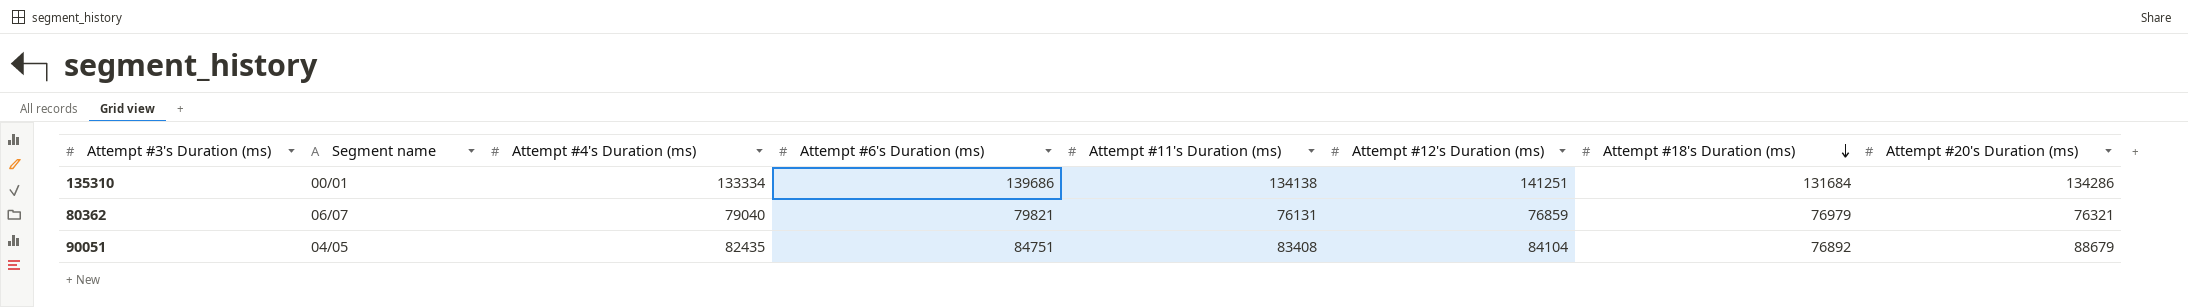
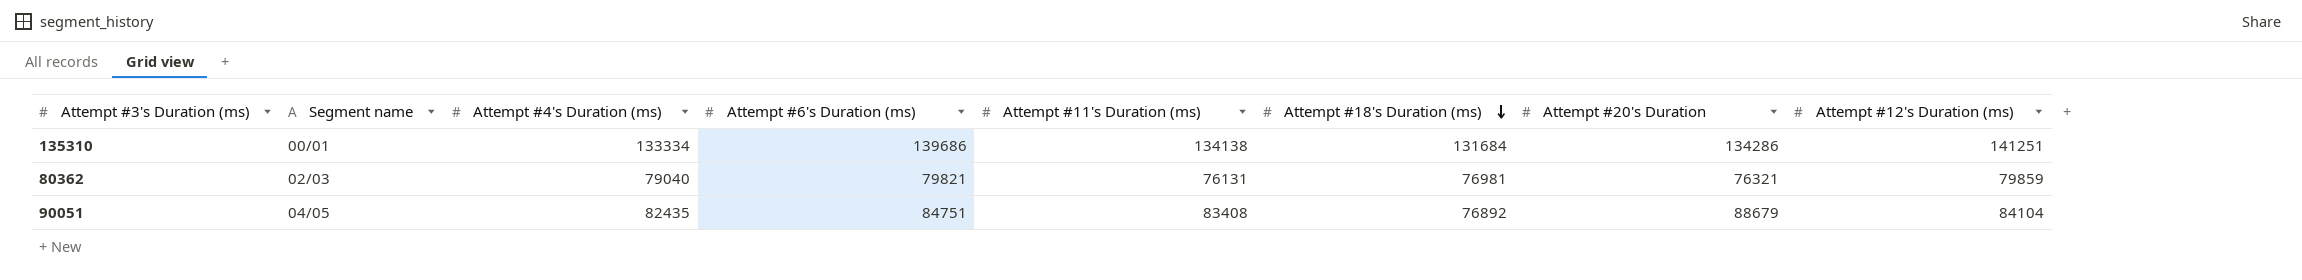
column name: Attempt #20's Duration (ms) -> Attempt #20's Duration
column Attempt #12's Duration (ms) | position: 6 -> 8
80362 | Segment name: 06/07 -> 02/03
80362 | Attempt #18's Duration (ms): 76979 -> 76981
80362 | Attempt #12's Duration (ms): 76859 -> 79859

